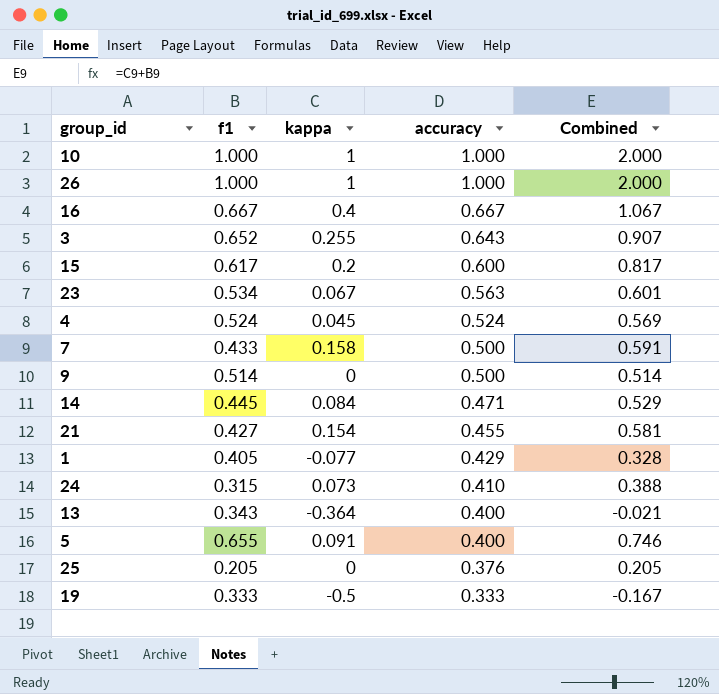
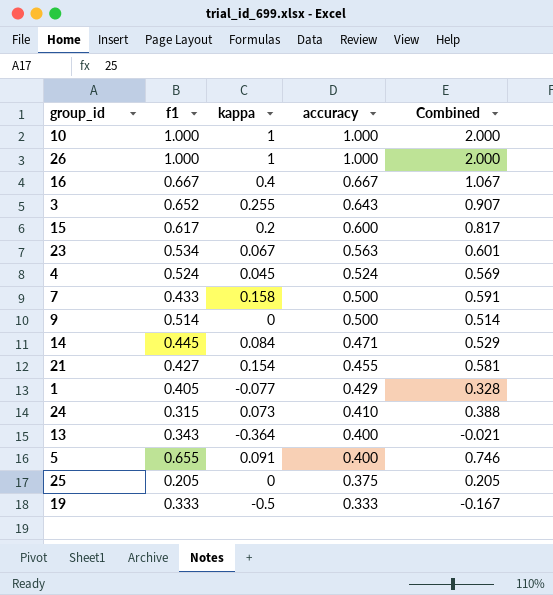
25 | accuracy: 0.376 -> 0.375

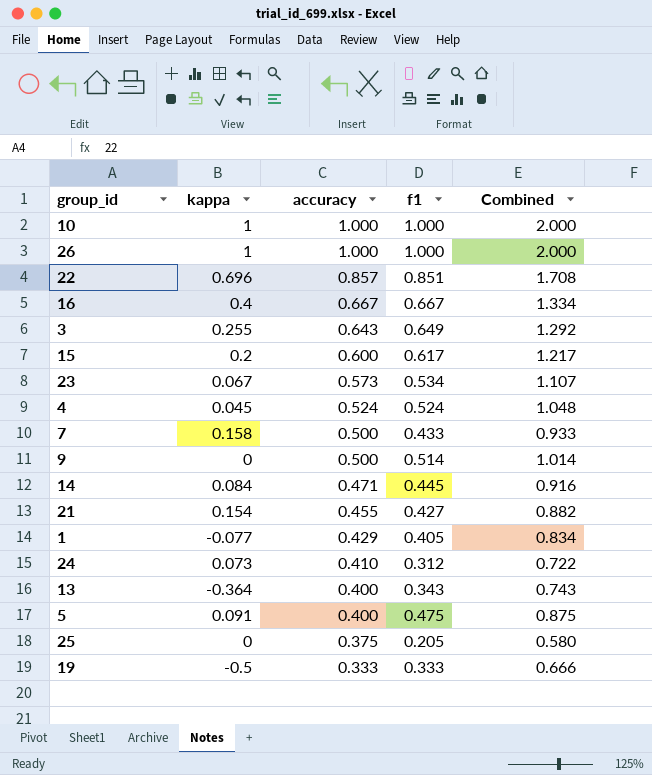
column f1 | position: 2 -> 4
column Combined | formula: [f1] + [kappa] -> [accuracy] + [f1]
row 22: none -> 0.696 | 0.857 | 0.851 | 1.708
3 | f1: 0.652 -> 0.649
23 | accuracy: 0.563 -> 0.573
24 | f1: 0.315 -> 0.312
5 | f1: 0.655 -> 0.475

